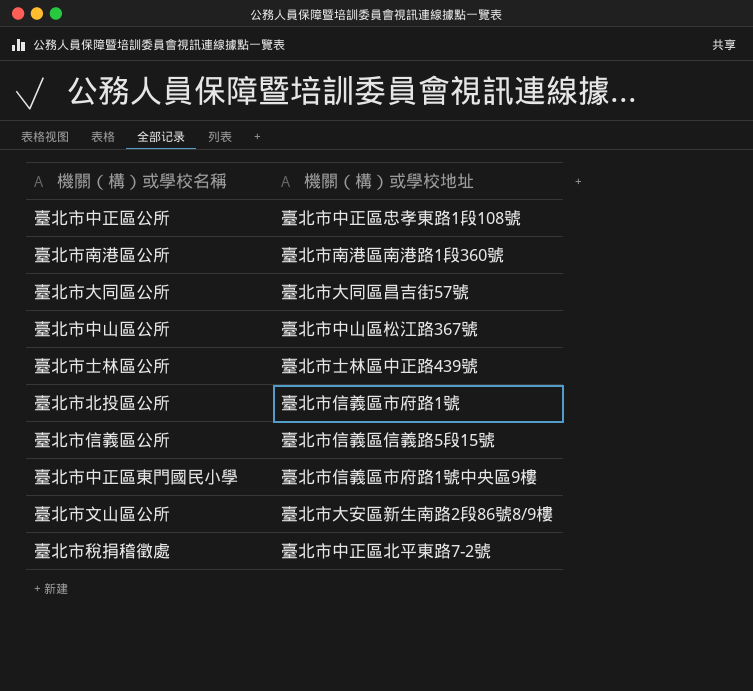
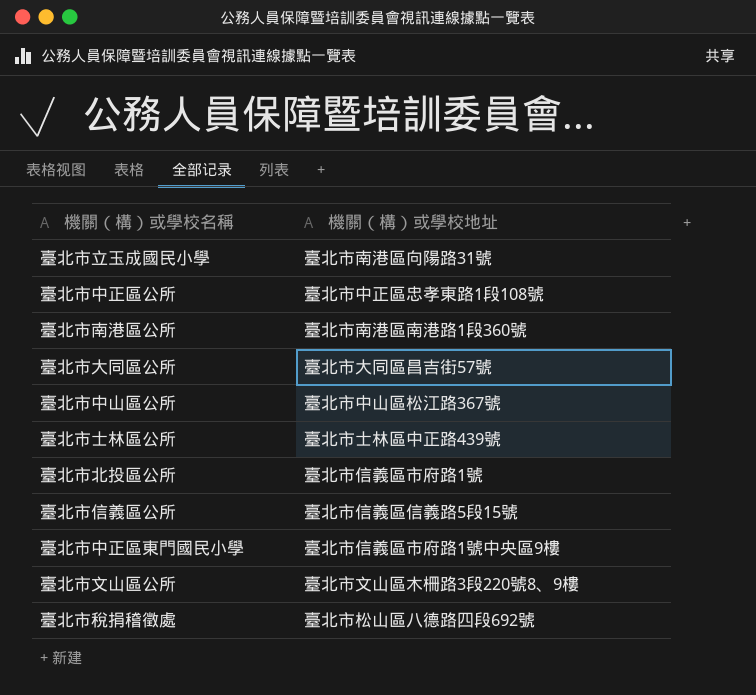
row 臺北市立玉成國民小學: none -> 臺北市南港區向陽路31號
臺北市文山區公所 | 機關（構）或學校地址: 臺北市大安區新生南路2段86號8/9樓 -> 臺北市文山區木柵路3段220號8、9樓
臺北市稅捐稽徵處 | 機關（構）或學校地址: 臺北市中正區北平東路7-2號 -> 臺北市松山區八德路四段692號

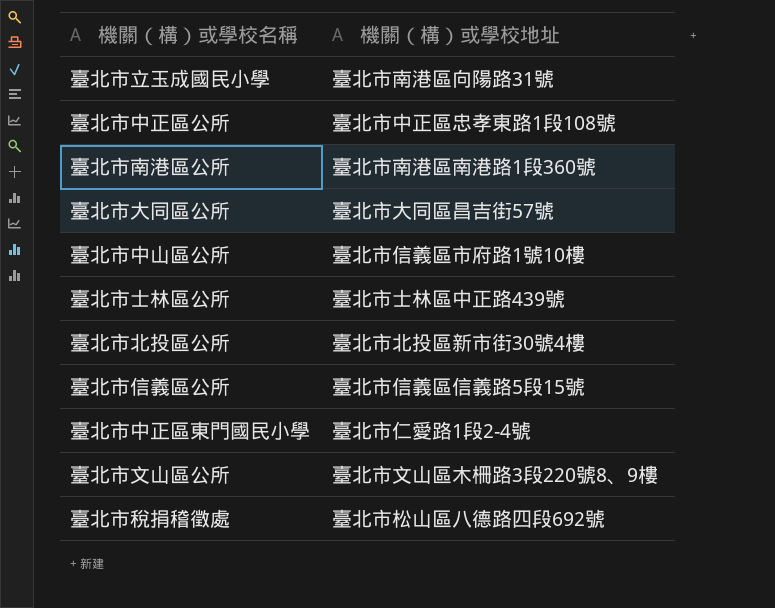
臺北市中山區公所 | 機關（構）或學校地址: 臺北市中山區松江路367號 -> 臺北市信義區市府路1號10樓
臺北市北投區公所 | 機關（構）或學校地址: 臺北市信義區市府路1號 -> 臺北市北投區新市街30號4樓
臺北市中正區東門國民小學 | 機關（構）或學校地址: 臺北市信義區市府路1號中央區9樓 -> 臺北市仁愛路1段2-4號

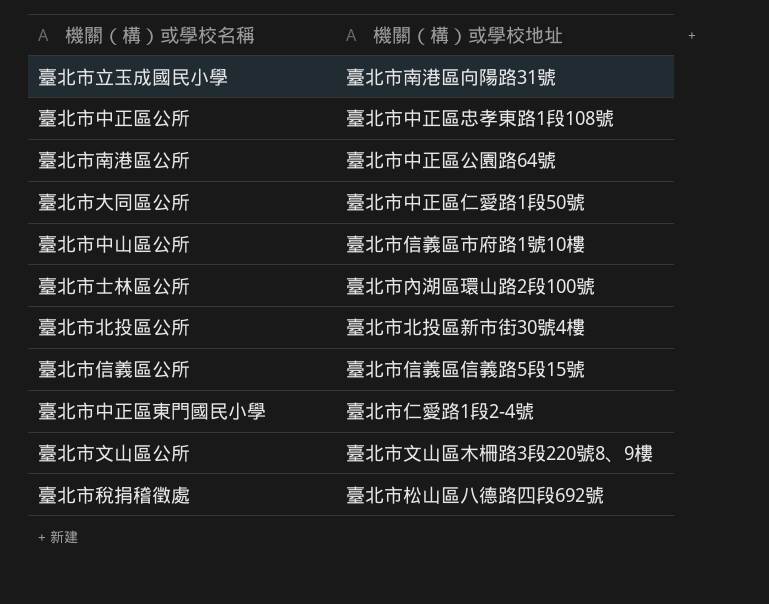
臺北市南港區公所 | 機關（構）或學校地址: 臺北市南港區南港路1段360號 -> 臺北市中正區公園路64號
臺北市大同區公所 | 機關（構）或學校地址: 臺北市大同區昌吉街57號 -> 臺北市中正區仁愛路1段50號
臺北市士林區公所 | 機關（構）或學校地址: 臺北市士林區中正路439號 -> 臺北市內湖區環山路2段100號

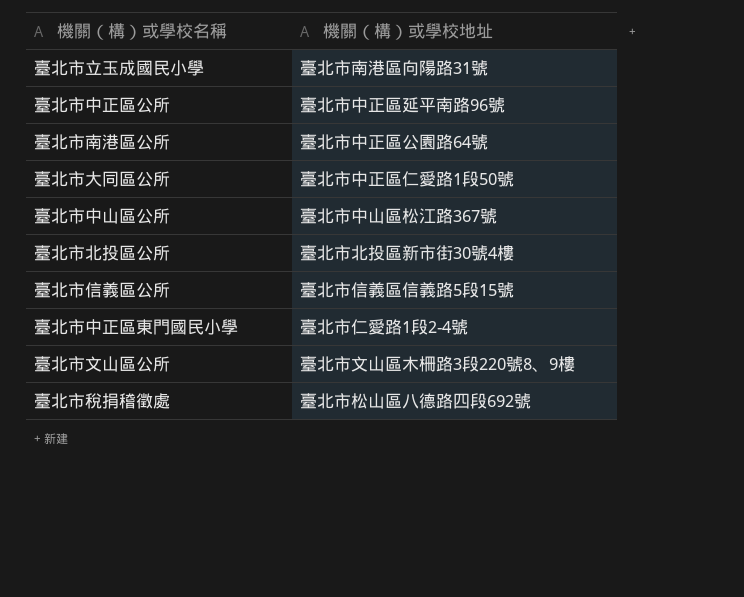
row 臺北市士林區公所: 臺北市內湖區環山路2段100號 -> none
臺北市中正區公所 | 機關（構）或學校地址: 臺北市中正區忠孝東路1段108號 -> 臺北市中正區延平南路96號
臺北市中山區公所 | 機關（構）或學校地址: 臺北市信義區市府路1號10樓 -> 臺北市中山區松江路367號

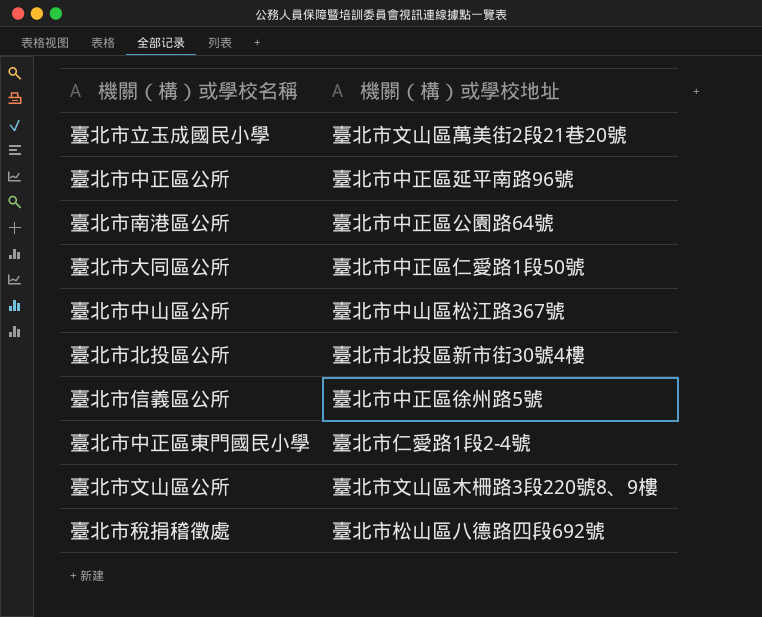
臺北市立玉成國民小學 | 機關（構）或學校地址: 臺北市南港區向陽路31號 -> 臺北市文山區萬美街2段21巷20號
臺北市信義區公所 | 機關（構）或學校地址: 臺北市信義區信義路5段15號 -> 臺北市中正區徐州路5號

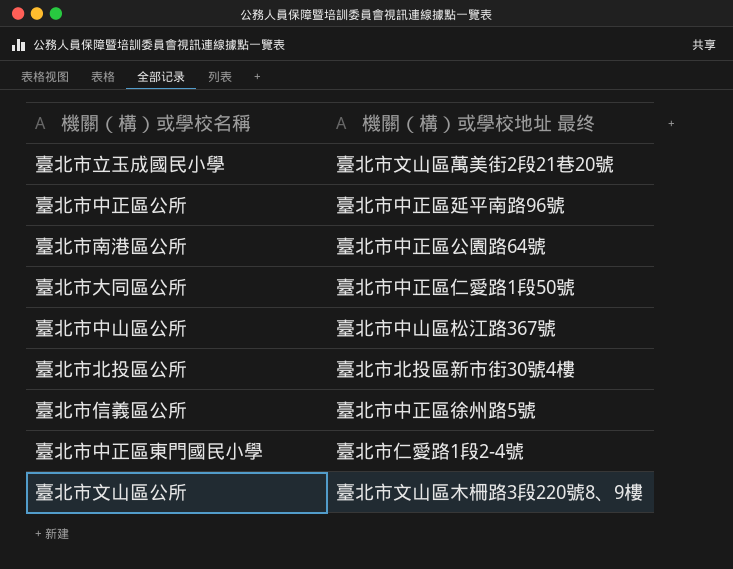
column name: 機關（構）或學校地址 -> 機關（構）或學校地址 最终
row 臺北市稅捐稽徵處: 臺北市松山區八德路四段692號 -> none

